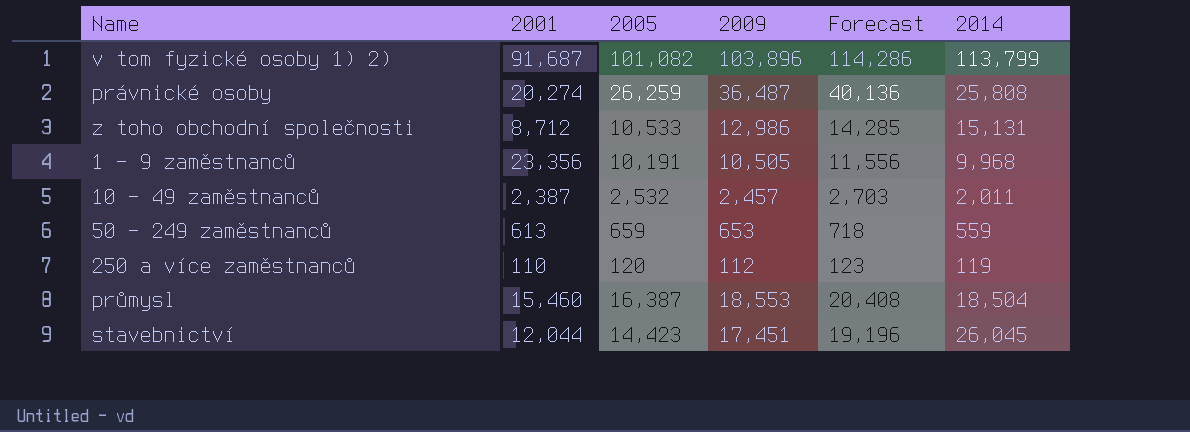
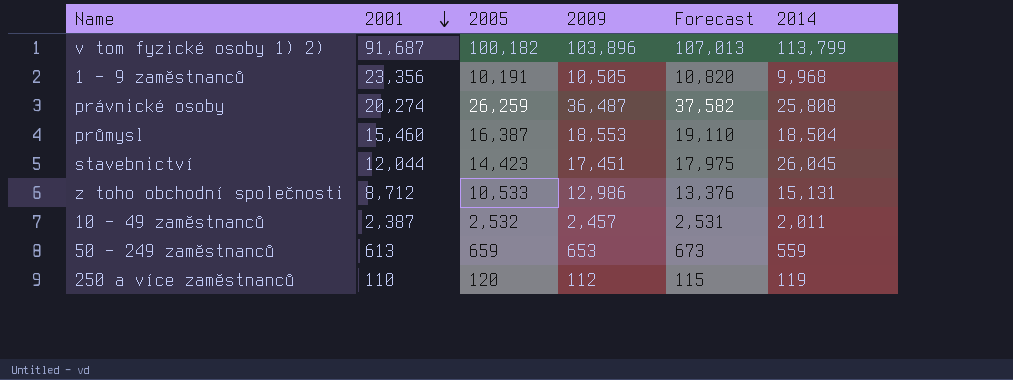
row order: none -> 2001 descending
column Forecast | formula: [2009] * 1.1 -> [2009] * 1.03
v tom fyzické osoby 1) 2) | 2005: 101,082 -> 100,182

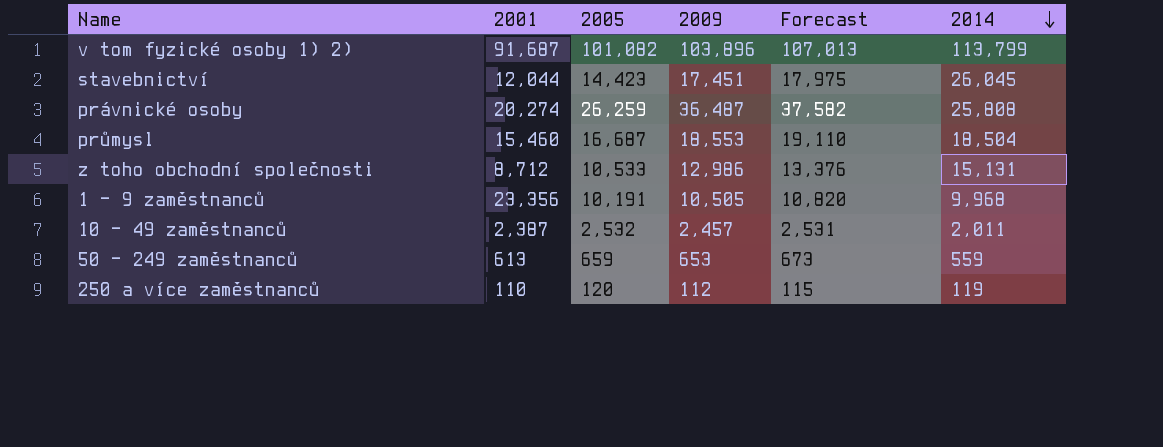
row order: 2001 descending -> 2014 descending
v tom fyzické osoby 1) 2) | 2005: 100,182 -> 101,082
průmysl | 2005: 16,387 -> 16,687

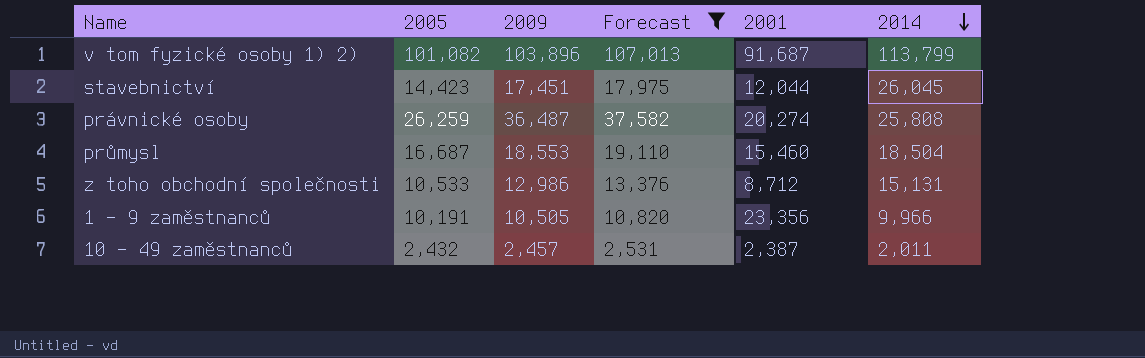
filter: none -> Forecast >= 2,531
column 2001 | position: 2 -> 5
1 - 9 zaměstnanců | 2014: 9,968 -> 9,966
10 - 49 zaměstnanců | 2005: 2,532 -> 2,432

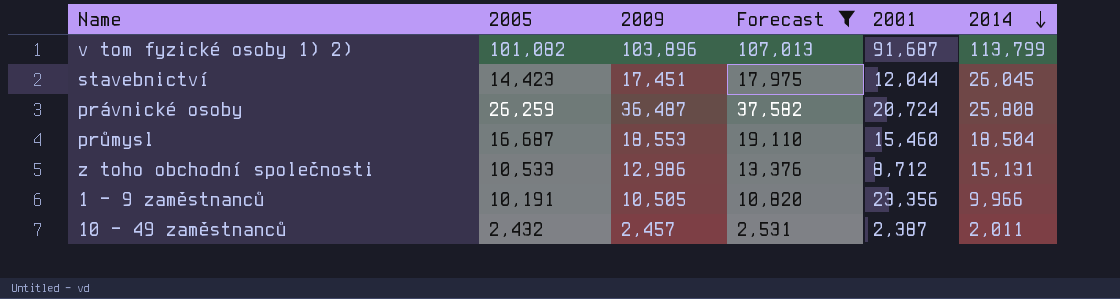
právnické osoby | 2001: 20,274 -> 20,724

